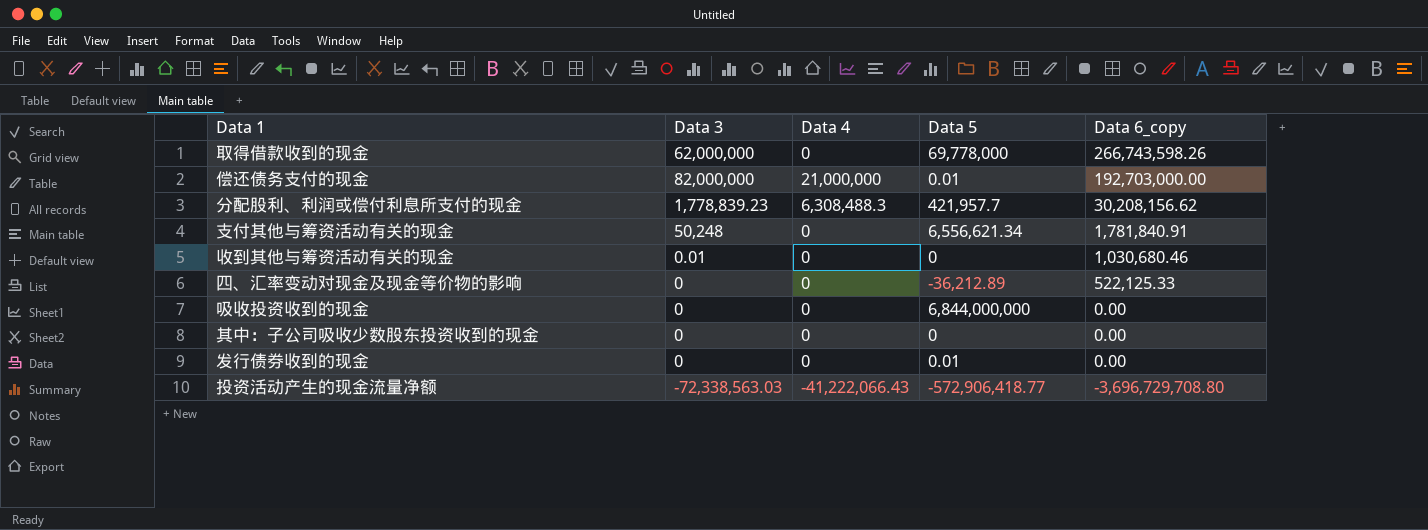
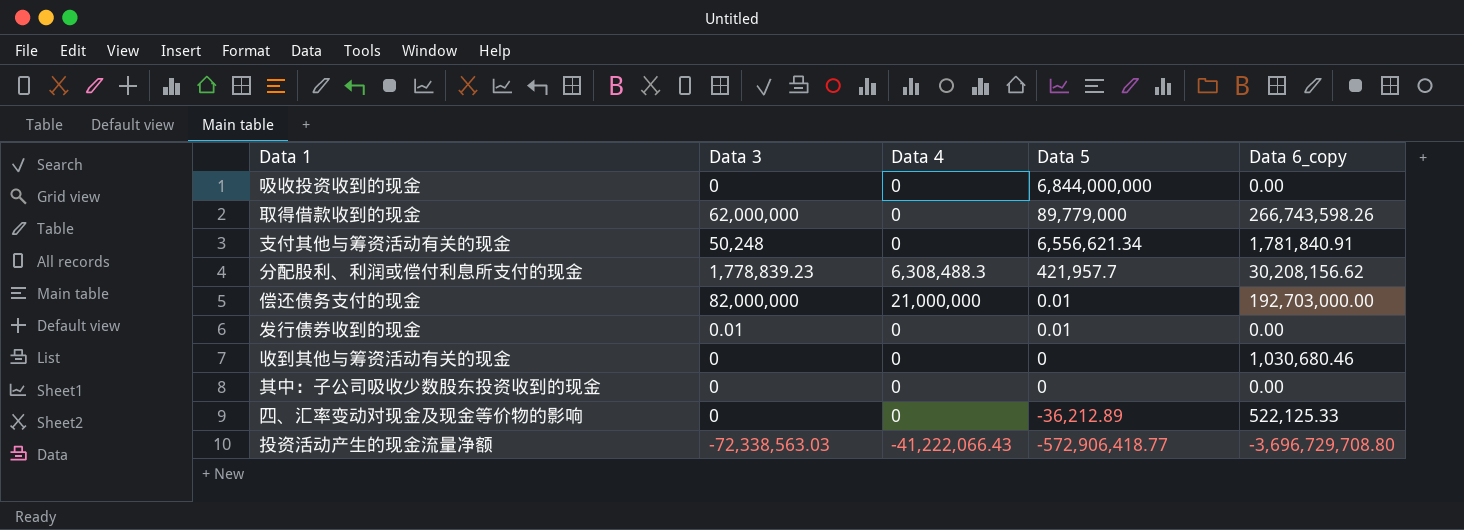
row order: Data 6_copy descending -> Data 5 descending
取得借款收到的现金 | Data 5: 69,778,000 -> 89,779,000
发行债券收到的现金 | Data 3: 0 -> 0.01
收到其他与筹资活动有关的现金 | Data 3: 0.01 -> 0

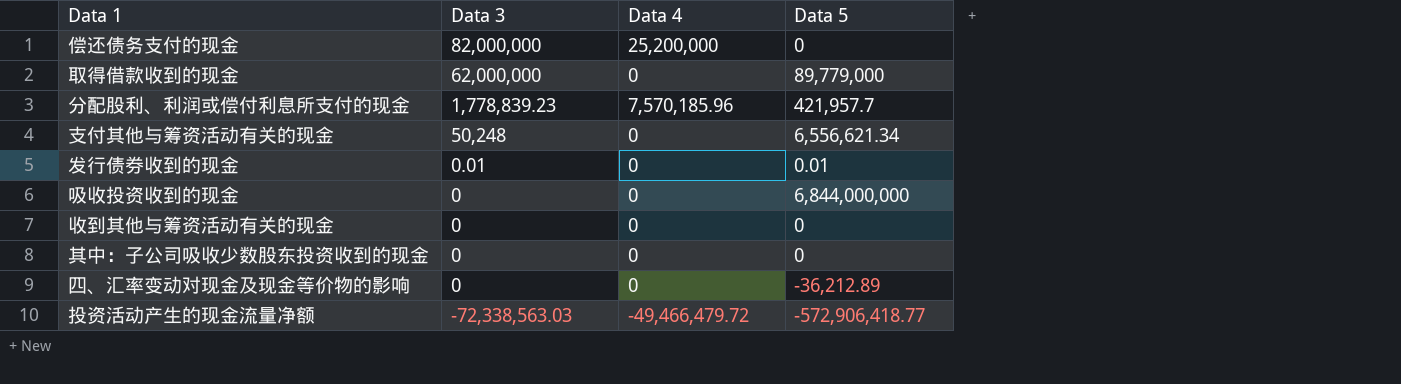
row order: Data 5 descending -> Data 3 descending
column Data 6_copy | position: 5 -> none
偿还债务支付的现金 | Data 4: 21,000,000 -> 25,200,000
偿还债务支付的现金 | Data 5: 0.01 -> 0
分配股利、利润或偿付利息所支付的现金 | Data 4: 6,308,488.3 -> 7,570,185.96
投资活动产生的现金流量净额 | Data 4: -41,222,066.43 -> -49,466,479.72

